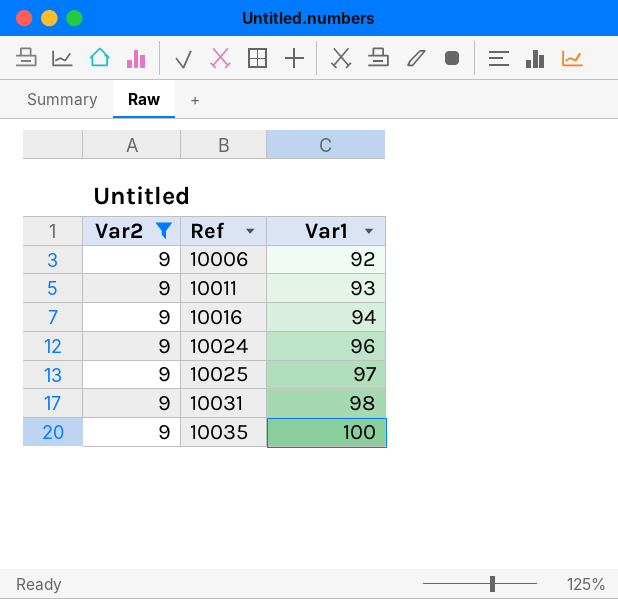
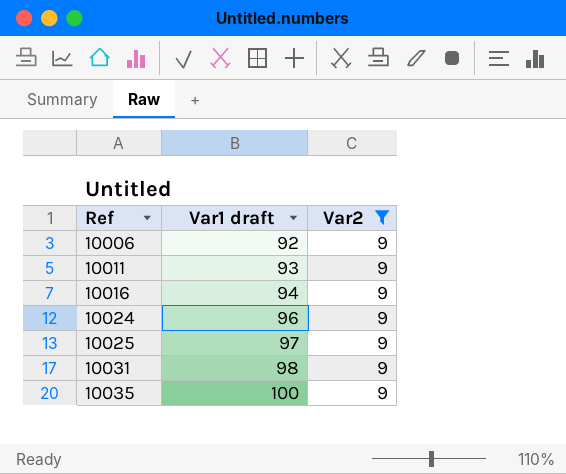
column name: Var1 -> Var1 draft
column Var2 | position: 1 -> 3

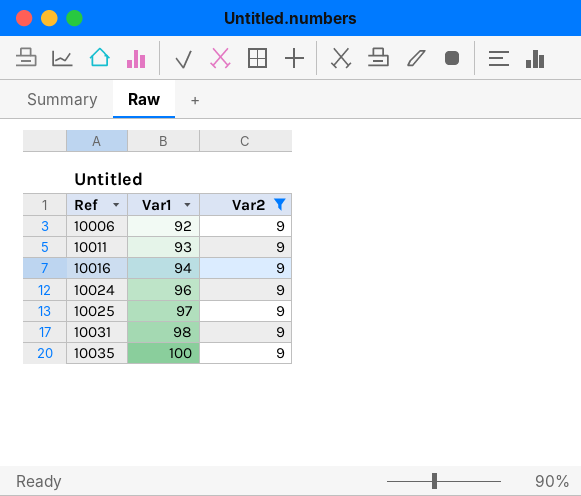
column name: Var1 draft -> Var1

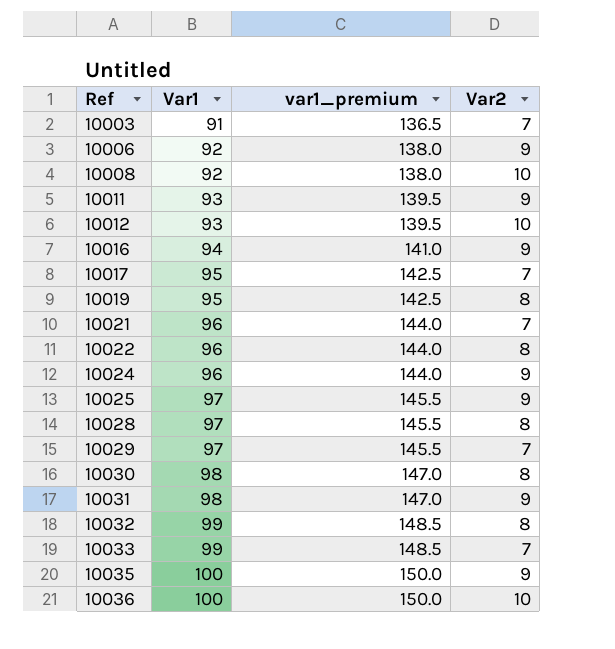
filter: Var2 = 9 -> none
column var1_premium | formula: none -> [Var1] * 1.5

